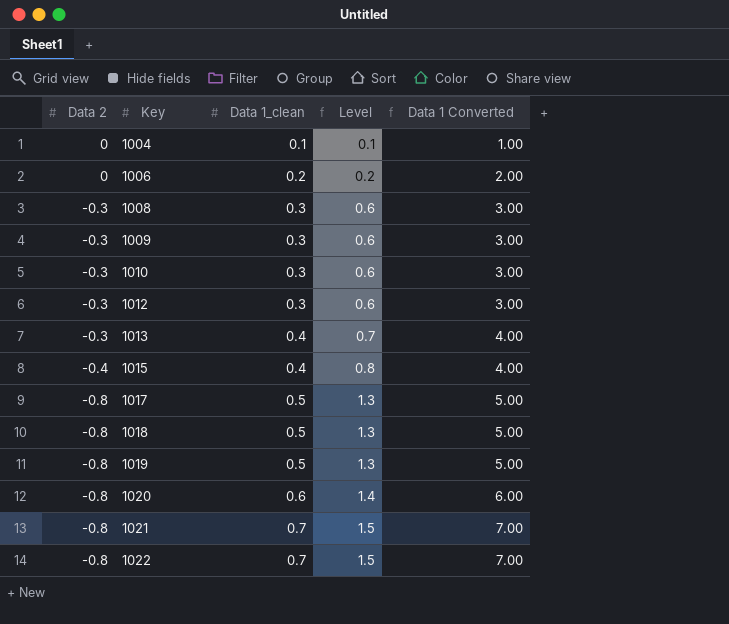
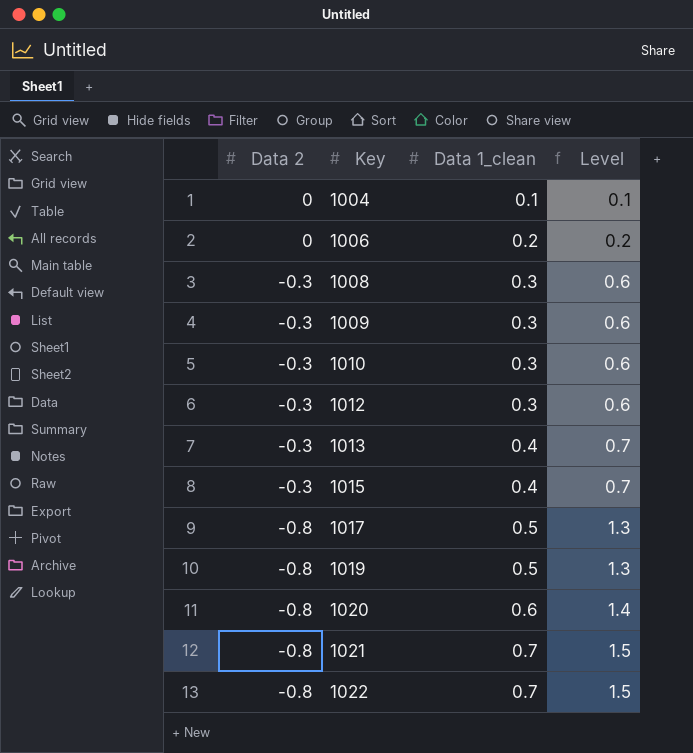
column Data 1 Converted | formula: [Data 1_clean] * 10 -> none
row 1018: -0.8 | 0.5 | 1.3 | 5.00 -> none
1015 | Data 2: -0.4 -> -0.3
1015 | Level: 0.8 -> 0.7

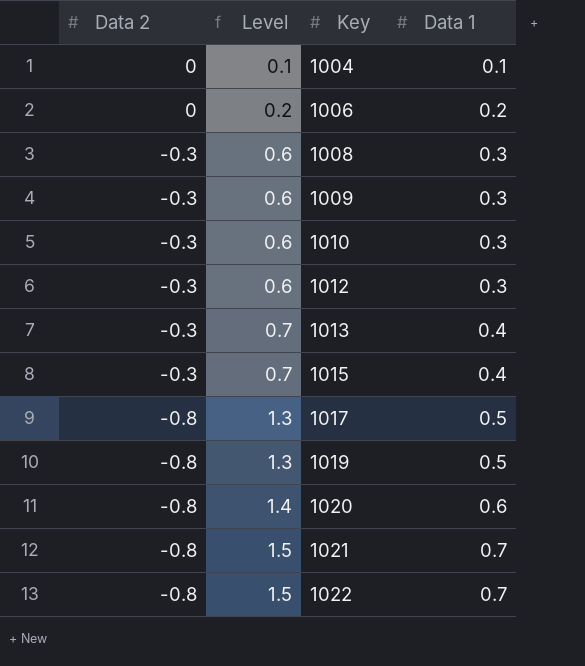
column Level | position: 4 -> 2
column name: Data 1_clean -> Data 1

